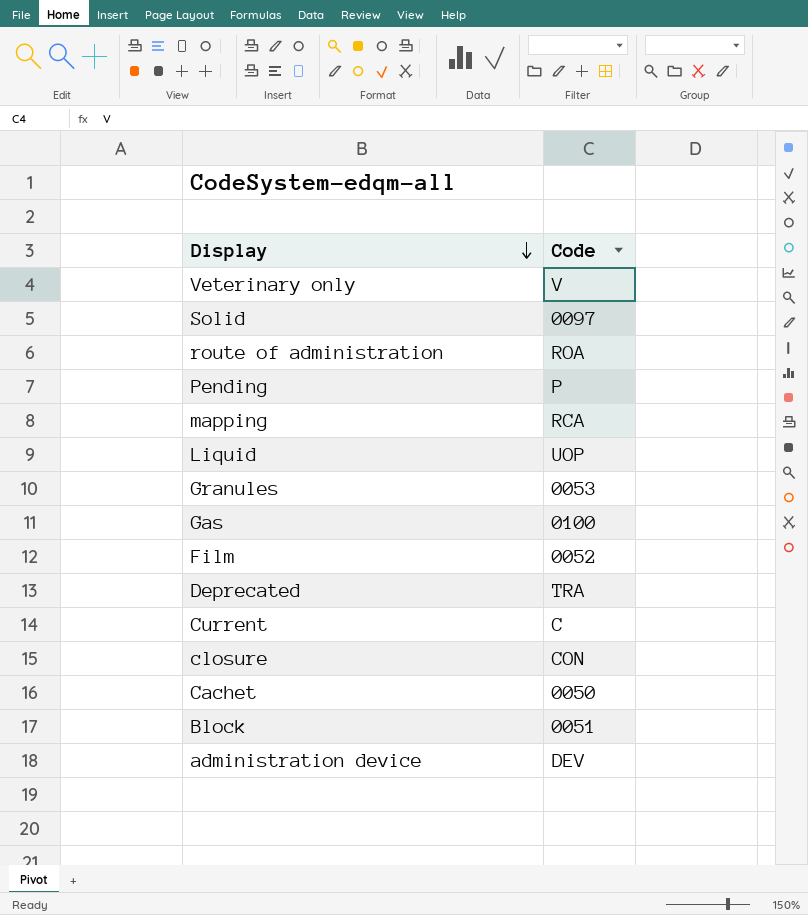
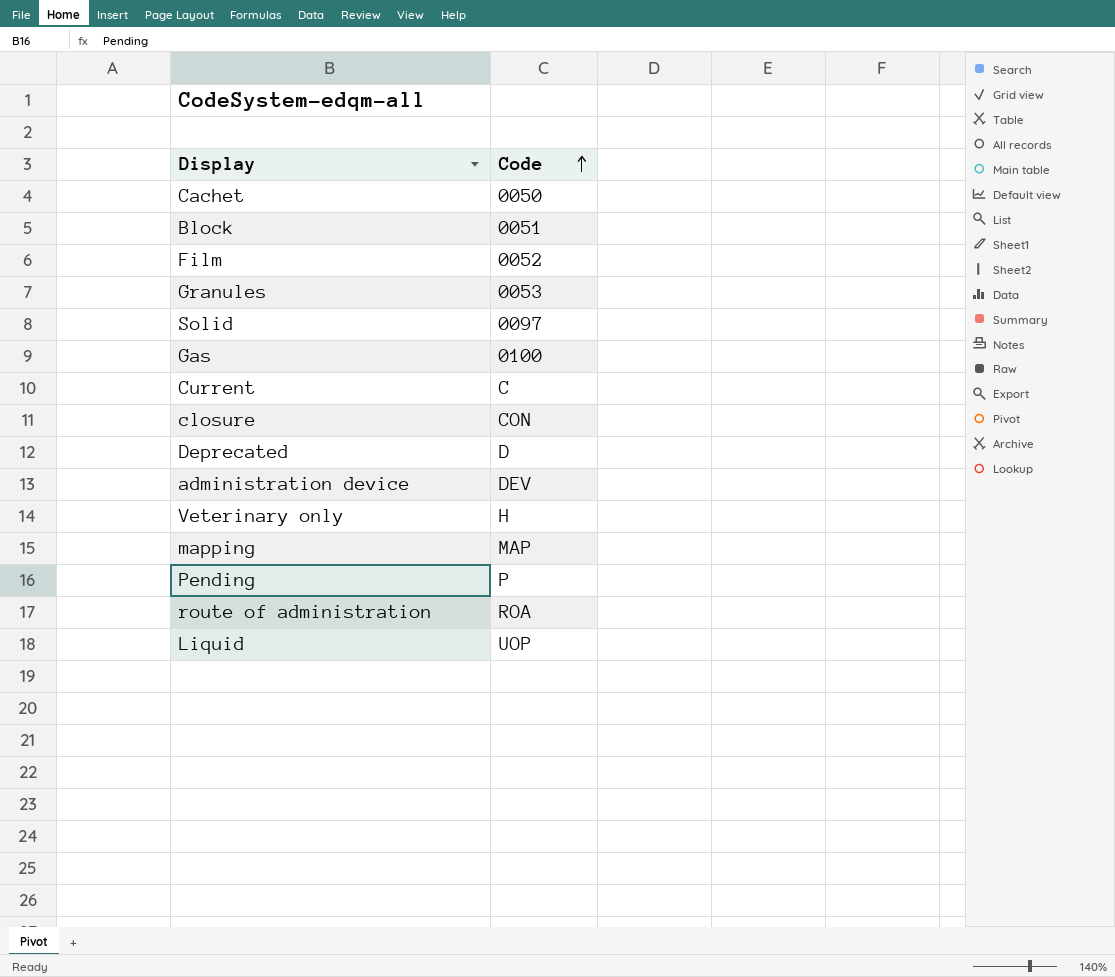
row order: Display descending -> Code ascending
Deprecated | Code: TRA -> D
Veterinary only | Code: V -> H
mapping | Code: RCA -> MAP

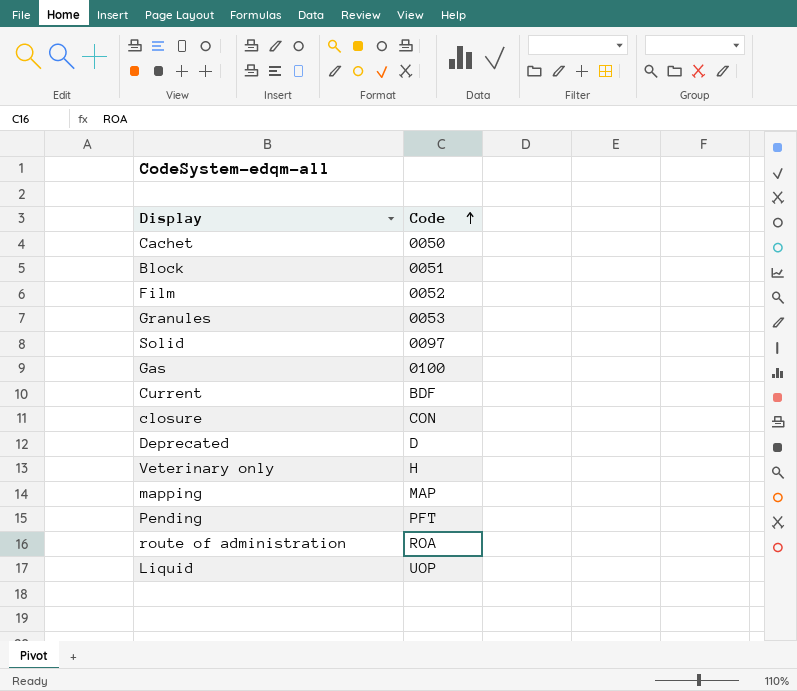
row administration device: DEV -> none
Current | Code: C -> BDF
Pending | Code: P -> PFT

